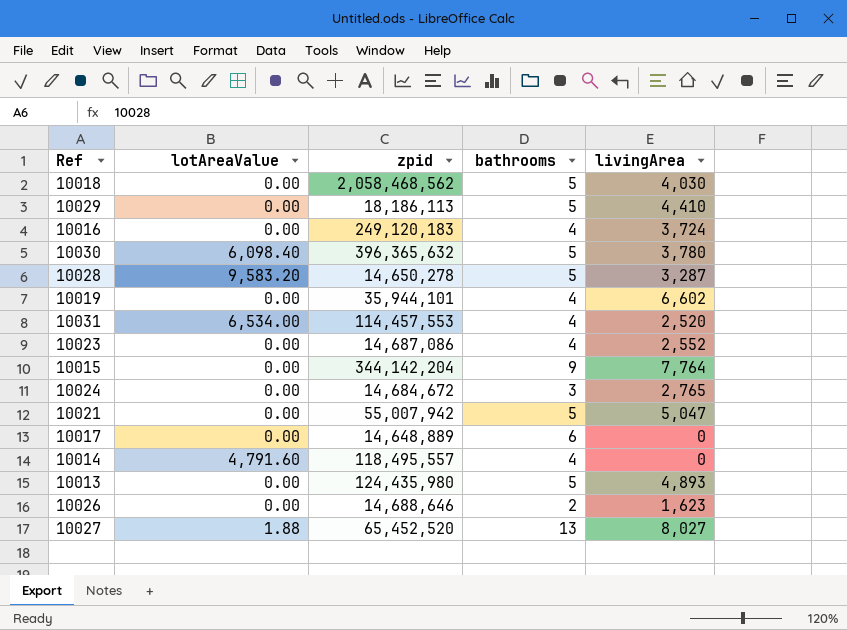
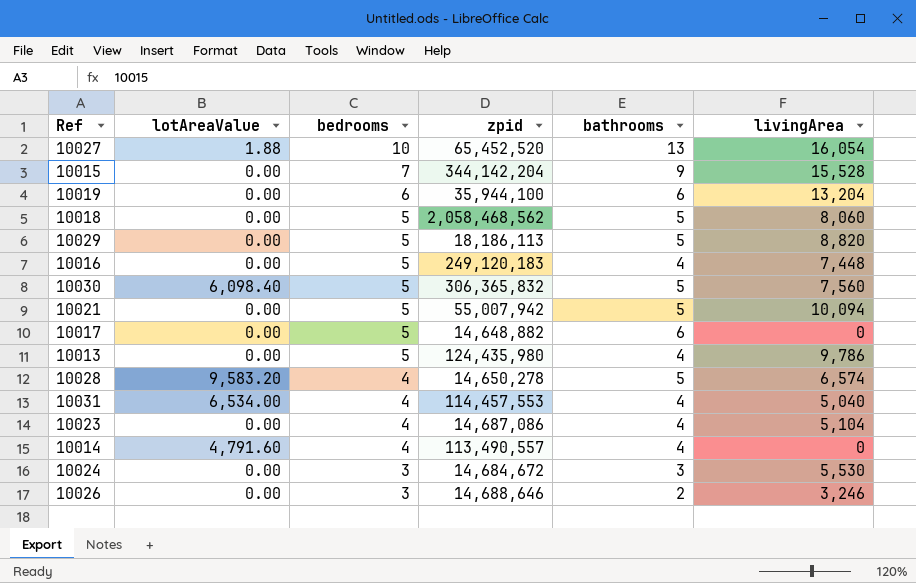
row order: none -> bedrooms descending
column bedrooms | position: none -> 3
10027 | livingArea: 8,027 -> 16,054
10015 | livingArea: 7,764 -> 15,528
10019 | zpid: 35,944,101 -> 35,944,100
10019 | bathrooms: 4 -> 6
10019 | livingArea: 6,602 -> 13,204
10018 | livingArea: 4,030 -> 8,060
10029 | livingArea: 4,410 -> 8,820
10016 | livingArea: 3,724 -> 7,448
10030 | zpid: 396,365,632 -> 306,365,832
10030 | livingArea: 3,780 -> 7,560
10021 | livingArea: 5,047 -> 10,094
10017 | zpid: 14,648,889 -> 14,648,882
10013 | bathrooms: 5 -> 4
10013 | livingArea: 4,893 -> 9,786
10028 | livingArea: 3,287 -> 6,574
10031 | livingArea: 2,520 -> 5,040
10023 | livingArea: 2,552 -> 5,104
10014 | zpid: 118,495,557 -> 113,490,557
10024 | livingArea: 2,765 -> 5,530
10026 | livingArea: 1,623 -> 3,246

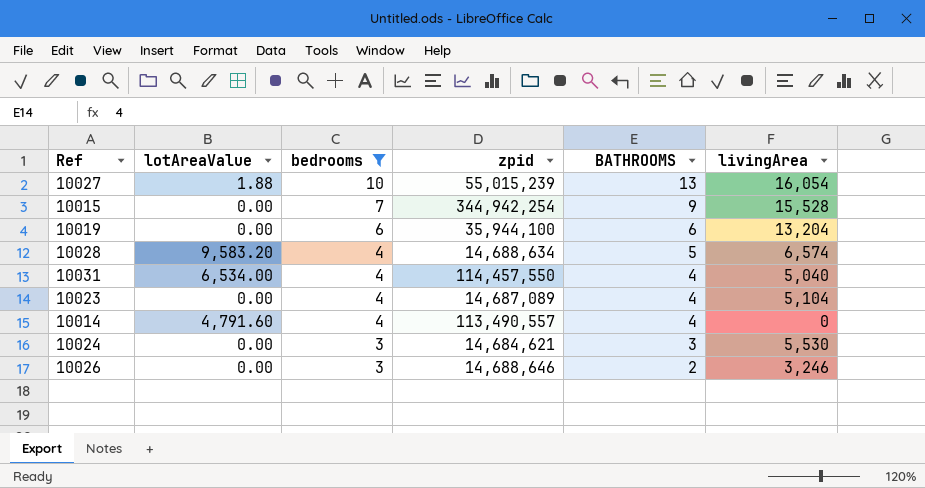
filter: none -> bedrooms != 5
column name: bathrooms -> BATHROOMS
10027 | zpid: 65,452,520 -> 55,015,239
10015 | zpid: 344,142,204 -> 344,942,254
10028 | zpid: 14,650,278 -> 14,688,634
10031 | zpid: 114,457,553 -> 114,457,550
10023 | zpid: 14,687,086 -> 14,687,089
10024 | zpid: 14,684,672 -> 14,684,621

